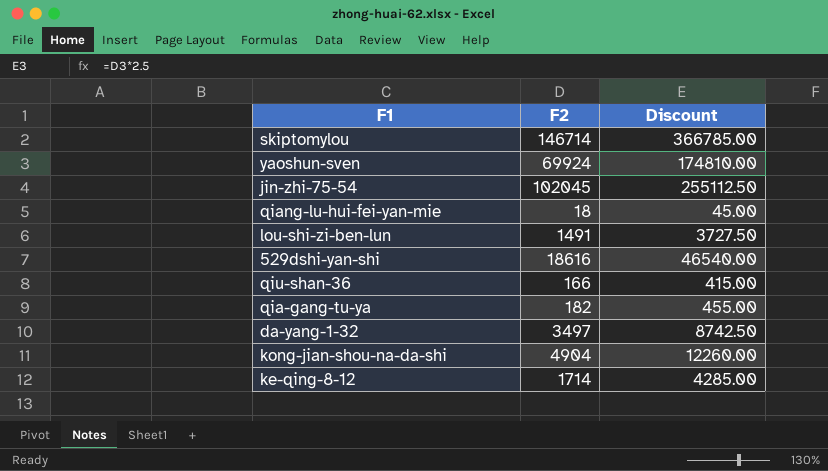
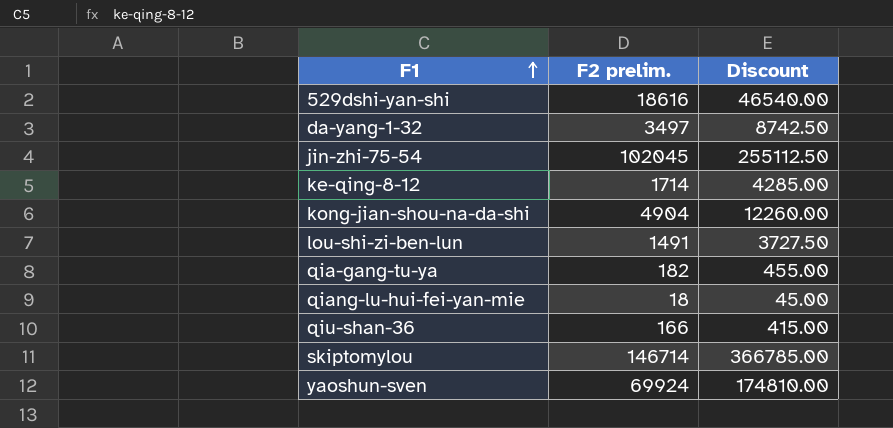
row order: none -> F1 ascending
column name: F2 -> F2 prelim.

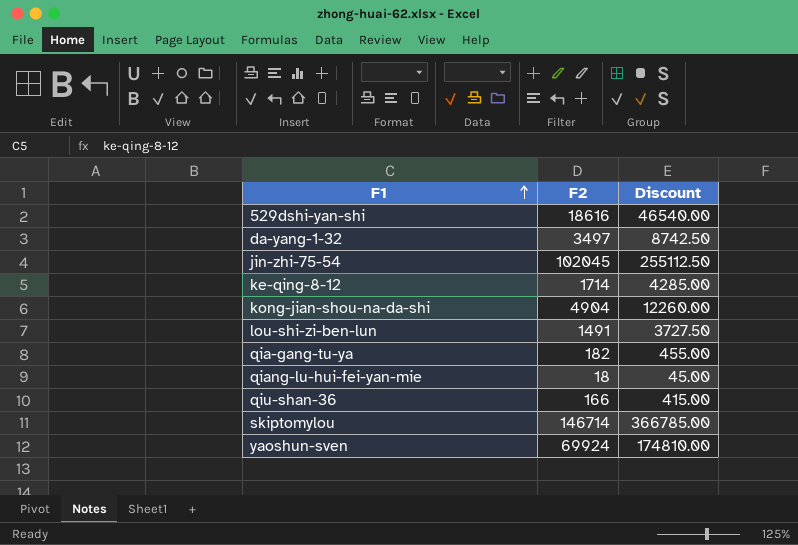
column name: F2 prelim. -> F2

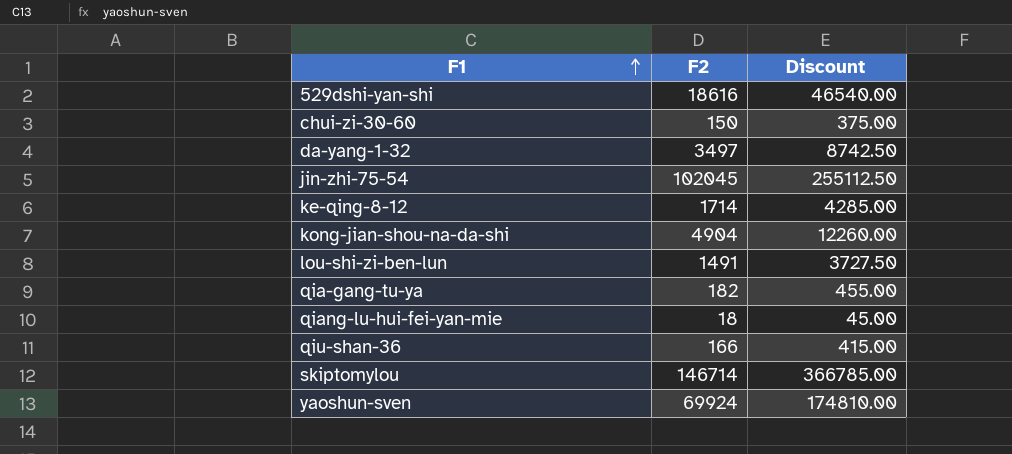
row chui-zi-30-60: none -> 150 | 375.00

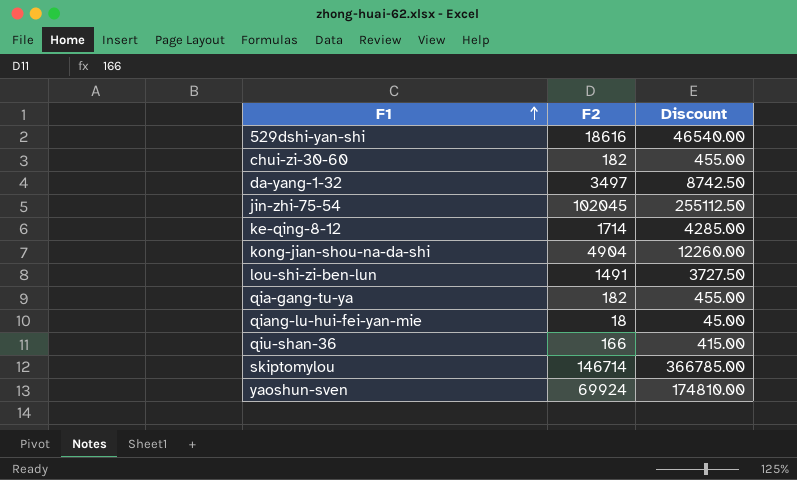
chui-zi-30-60 | F2: 150 -> 182
chui-zi-30-60 | Discount: 375.00 -> 455.00

